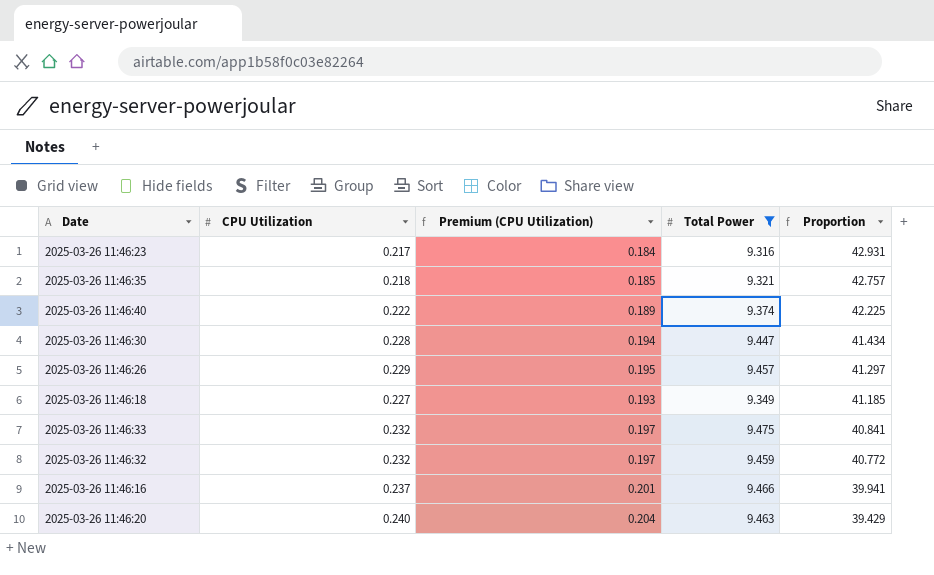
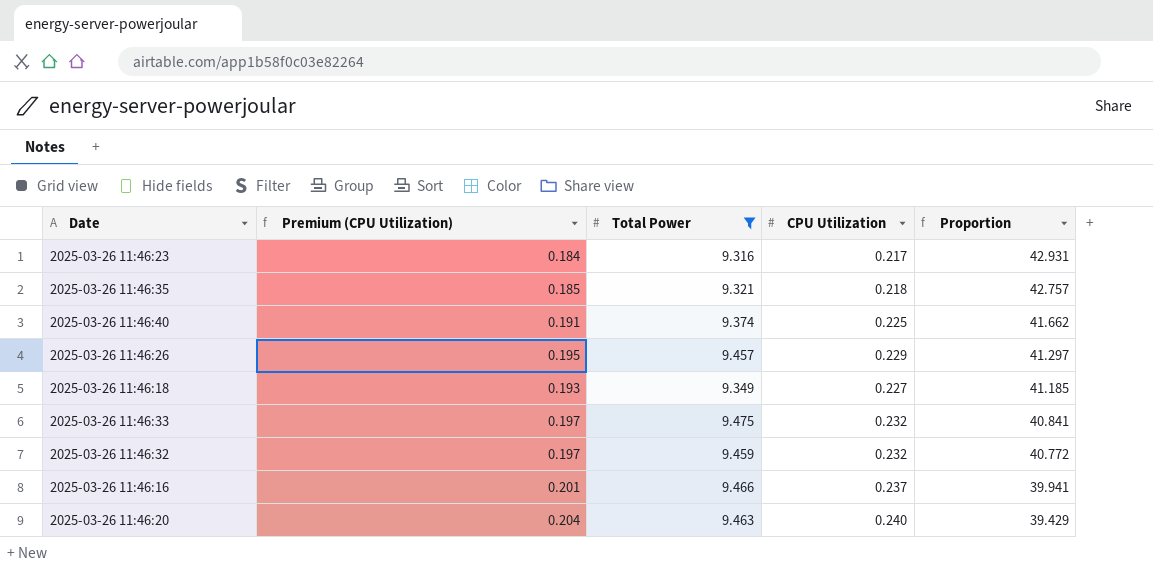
column CPU Utilization | position: 2 -> 4
row 2025-03-26 11:46:30: 0.228 | 0.194 | 9.447 | 41.434 -> none
2025-03-26 11:46:40 | Premium (CPU Utilization): 0.189 -> 0.191
2025-03-26 11:46:40 | CPU Utilization: 0.222 -> 0.225
2025-03-26 11:46:40 | Proportion: 42.225 -> 41.662

